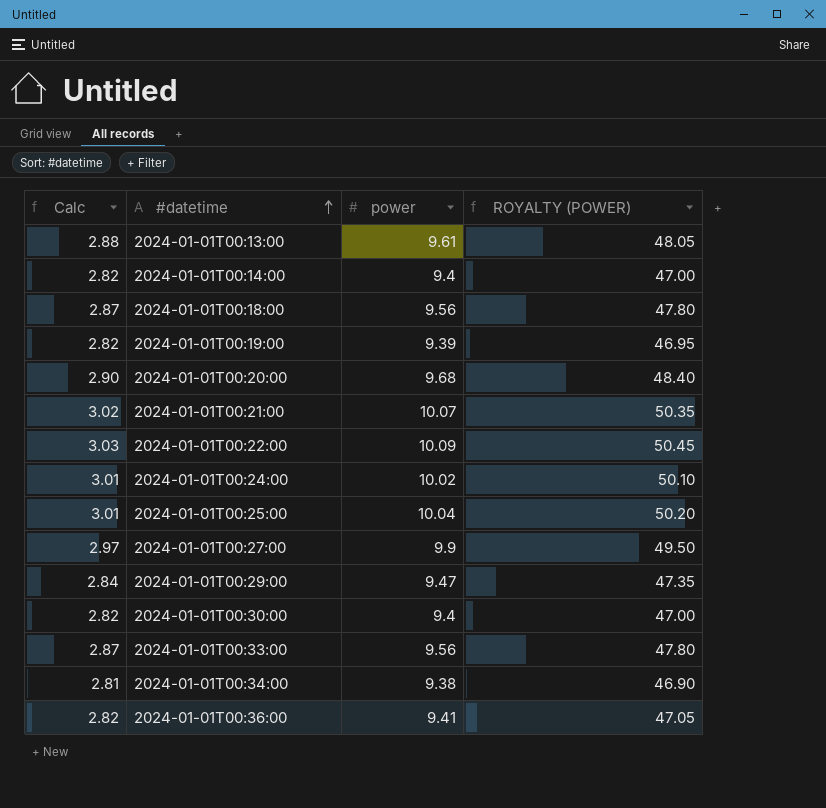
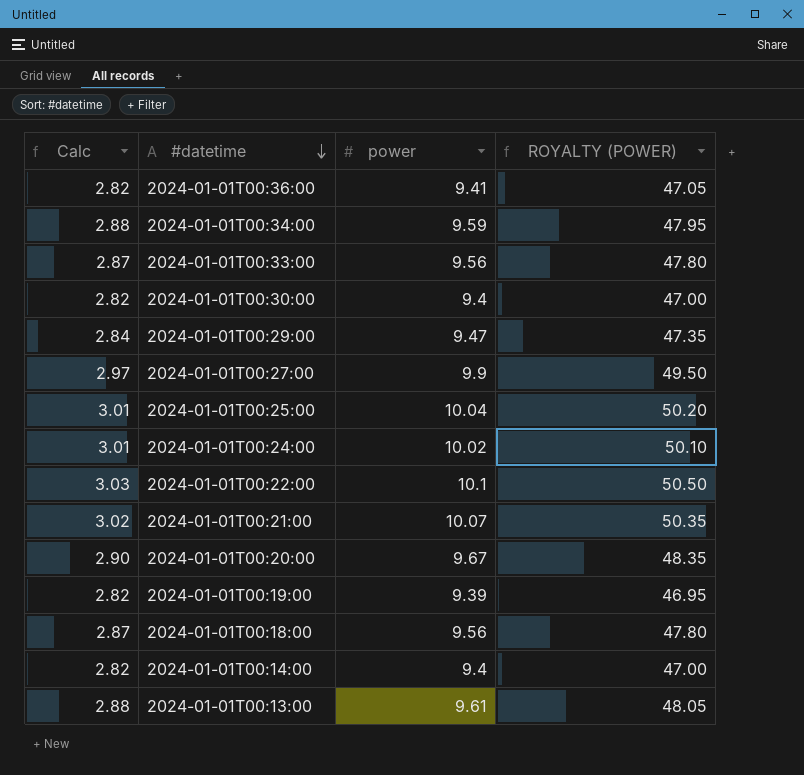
row order: #datetime ascending -> #datetime descending
2024-01-01T00:34:00 | Calc: 2.81 -> 2.88
2024-01-01T00:34:00 | power: 9.38 -> 9.59
2024-01-01T00:34:00 | ROYALTY (POWER): 46.90 -> 47.95
2024-01-01T00:22:00 | power: 10.09 -> 10.1
2024-01-01T00:22:00 | ROYALTY (POWER): 50.45 -> 50.50
2024-01-01T00:20:00 | power: 9.68 -> 9.67
2024-01-01T00:20:00 | ROYALTY (POWER): 48.40 -> 48.35

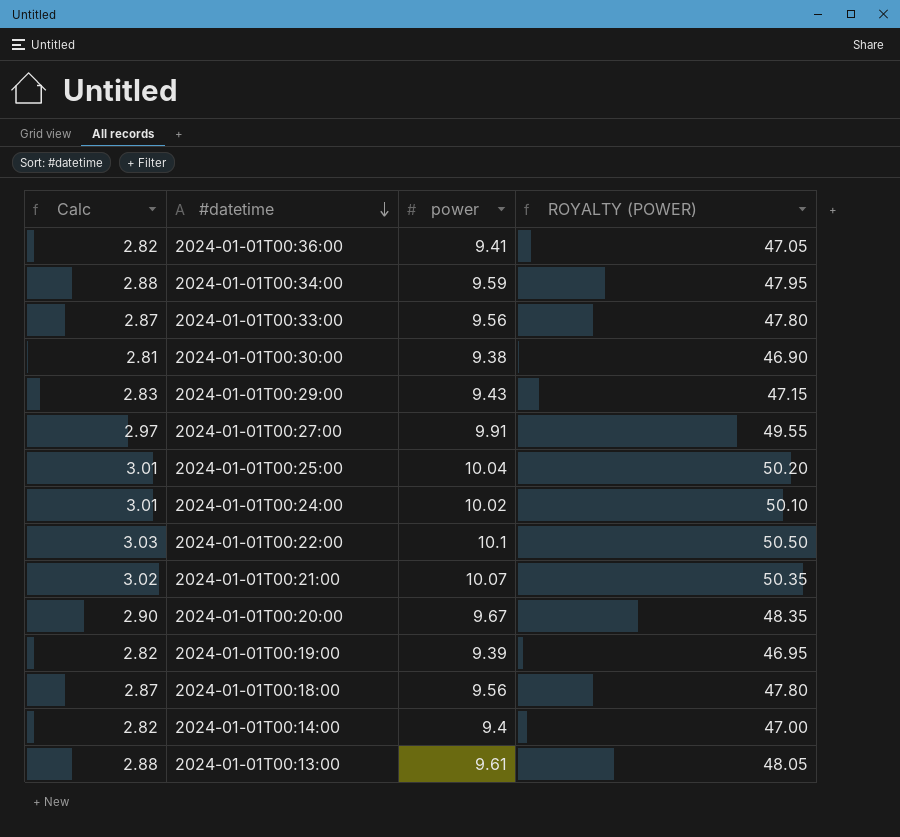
2024-01-01T00:30:00 | Calc: 2.82 -> 2.81
2024-01-01T00:30:00 | power: 9.4 -> 9.38
2024-01-01T00:30:00 | ROYALTY (POWER): 47.00 -> 46.90
2024-01-01T00:29:00 | Calc: 2.84 -> 2.83
2024-01-01T00:29:00 | power: 9.47 -> 9.43
2024-01-01T00:29:00 | ROYALTY (POWER): 47.35 -> 47.15
2024-01-01T00:27:00 | power: 9.9 -> 9.91
2024-01-01T00:27:00 | ROYALTY (POWER): 49.50 -> 49.55

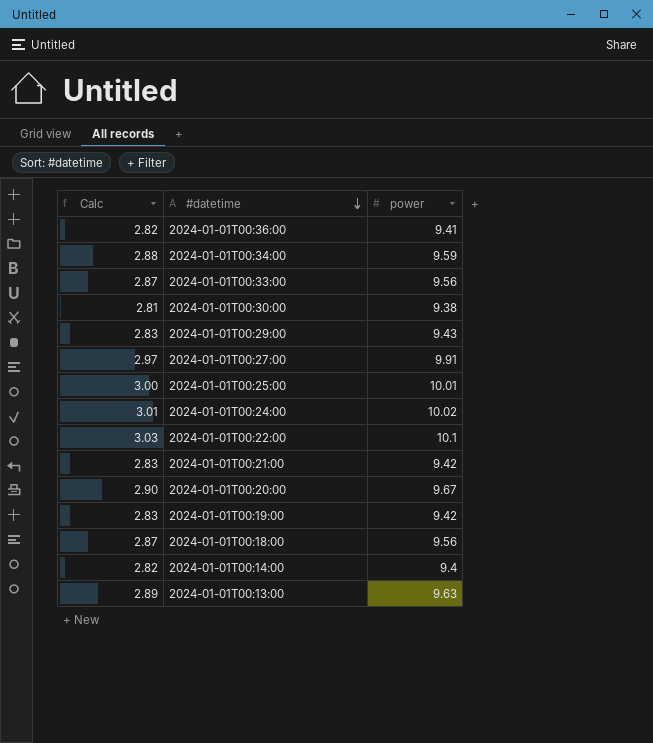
column ROYALTY (POWER) | formula: [power] * 5 -> none
2024-01-01T00:25:00 | Calc: 3.01 -> 3.00
2024-01-01T00:25:00 | power: 10.04 -> 10.01
2024-01-01T00:21:00 | Calc: 3.02 -> 2.83
2024-01-01T00:21:00 | power: 10.07 -> 9.42
2024-01-01T00:19:00 | Calc: 2.82 -> 2.83
2024-01-01T00:19:00 | power: 9.39 -> 9.42
2024-01-01T00:13:00 | Calc: 2.88 -> 2.89
2024-01-01T00:13:00 | power: 9.61 -> 9.63

